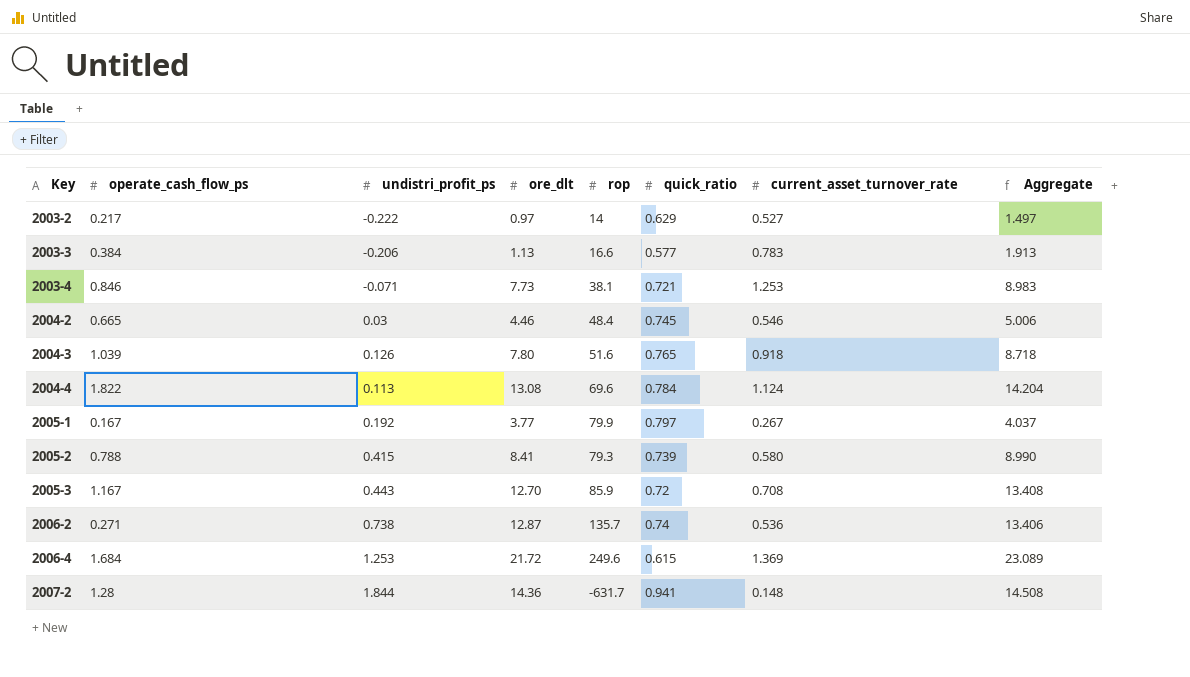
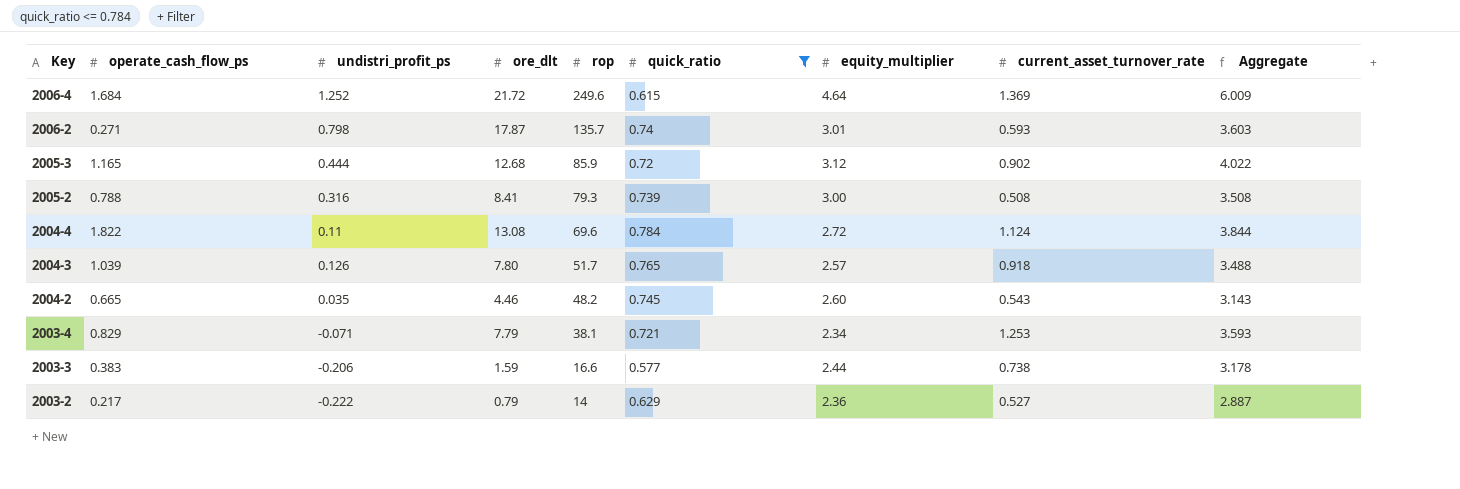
filter: none -> quick_ratio <= 0.784
row order: Key ascending -> Key descending
column equity_multiplier | position: none -> 7
column Aggregate | formula: [ore_dlt] + [current_asset_turnover_rate] -> [equity_multiplier] + [current_asset_turnover_rate]
2006-4 | undistri_profit_ps: 1.253 -> 1.252
2006-2 | undistri_profit_ps: 0.738 -> 0.798
2006-2 | ore_dlt: 12.87 -> 17.87
2006-2 | current_asset_turnover_rate: 0.536 -> 0.593
2005-3 | operate_cash_flow_ps: 1.167 -> 1.165
2005-3 | undistri_profit_ps: 0.443 -> 0.444
2005-3 | ore_dlt: 12.70 -> 12.68
2005-3 | current_asset_turnover_rate: 0.708 -> 0.902
2005-2 | undistri_profit_ps: 0.415 -> 0.316
2005-2 | current_asset_turnover_rate: 0.580 -> 0.508
2004-4 | undistri_profit_ps: 0.113 -> 0.11
2004-3 | rop: 51.6 -> 51.7
2004-2 | undistri_profit_ps: 0.03 -> 0.035
2004-2 | rop: 48.4 -> 48.2
2004-2 | current_asset_turnover_rate: 0.546 -> 0.543
2003-4 | operate_cash_flow_ps: 0.846 -> 0.829
2003-4 | ore_dlt: 7.73 -> 7.79
2003-3 | operate_cash_flow_ps: 0.384 -> 0.383
2003-3 | ore_dlt: 1.13 -> 1.59
2003-3 | current_asset_turnover_rate: 0.783 -> 0.738
2003-2 | ore_dlt: 0.97 -> 0.79

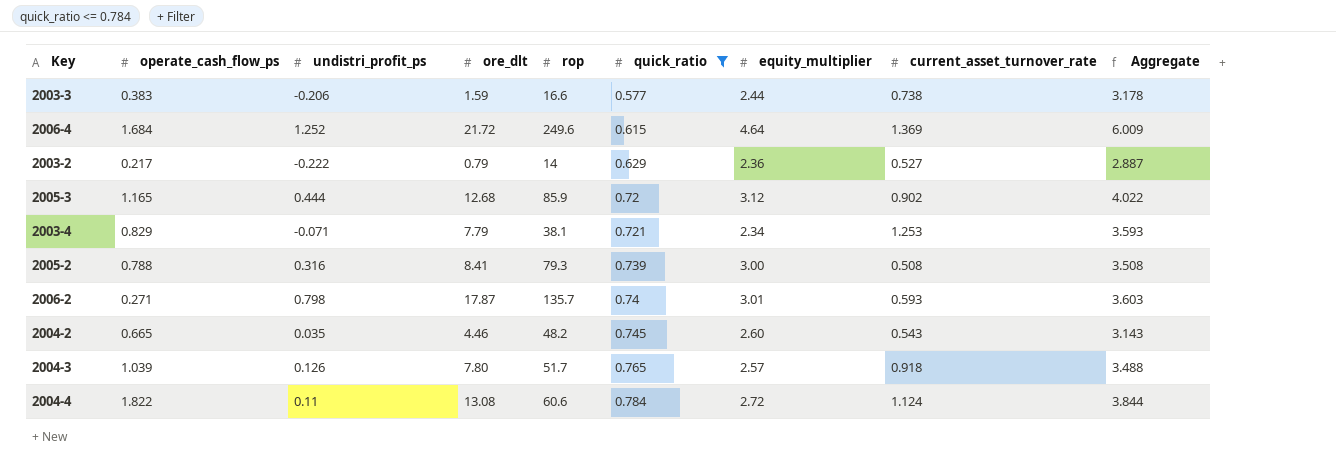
row order: Key descending -> quick_ratio ascending
2004-4 | rop: 69.6 -> 60.6

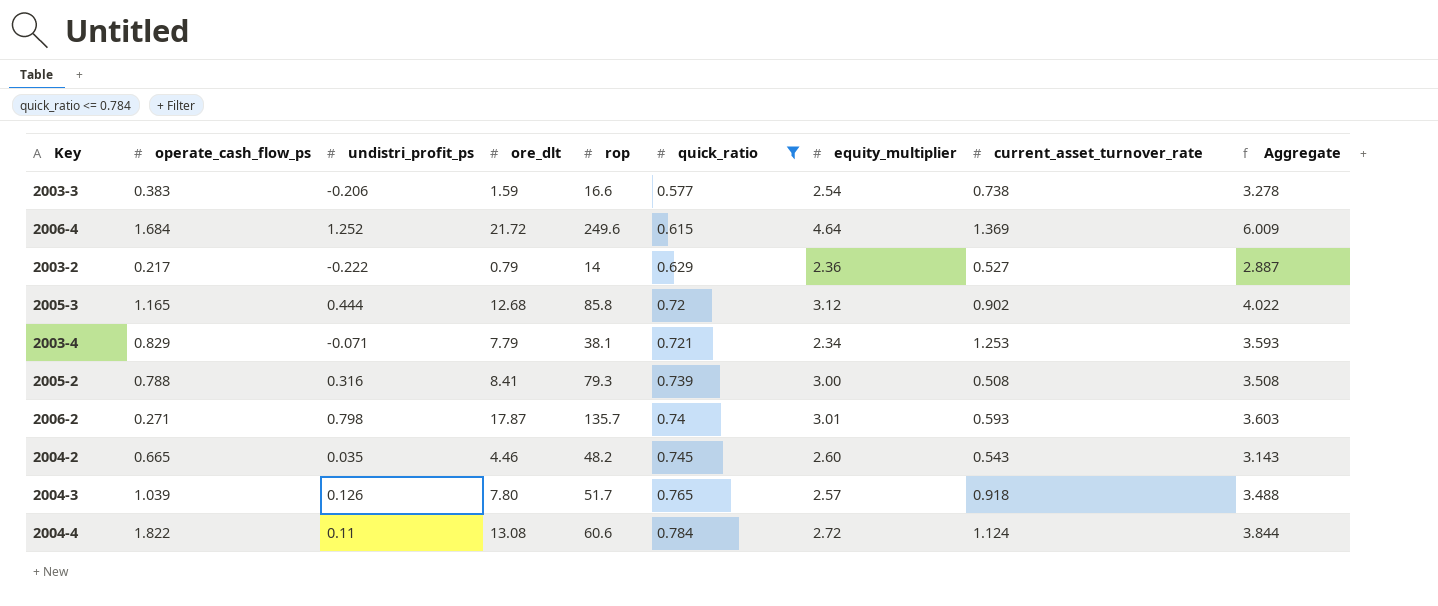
2003-3 | equity_multiplier: 2.44 -> 2.54
2003-3 | Aggregate: 3.178 -> 3.278
2005-3 | rop: 85.9 -> 85.8

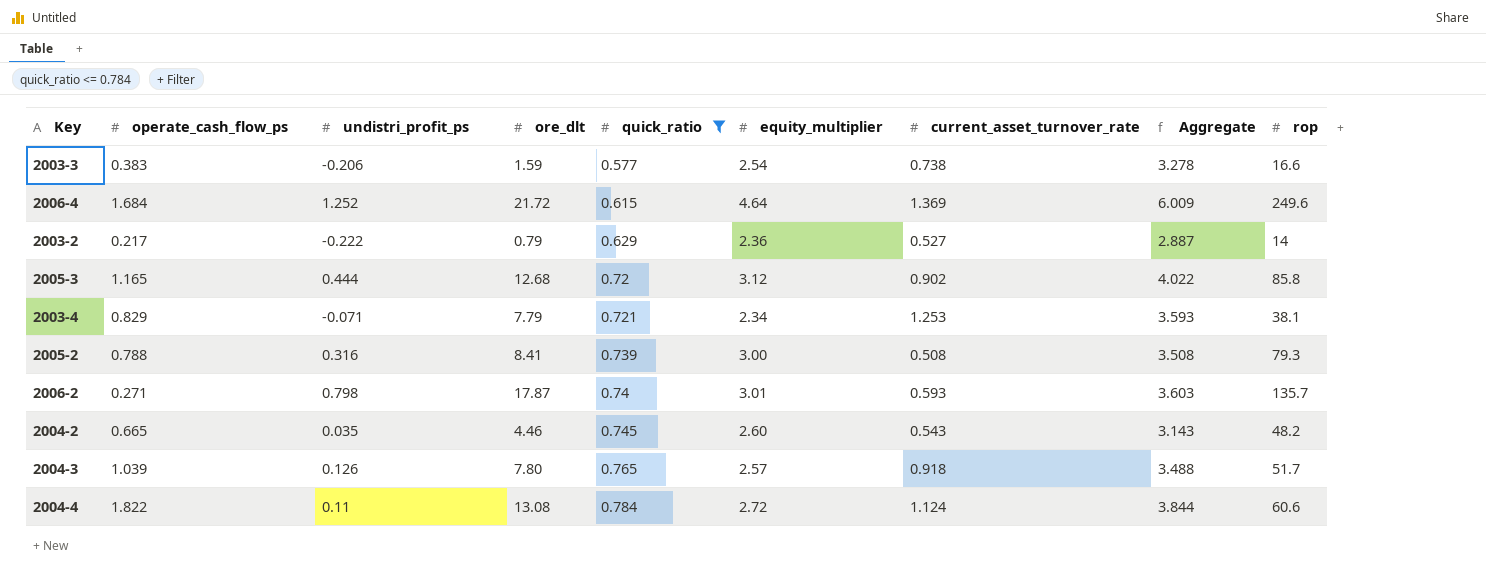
column rop | position: 5 -> 9

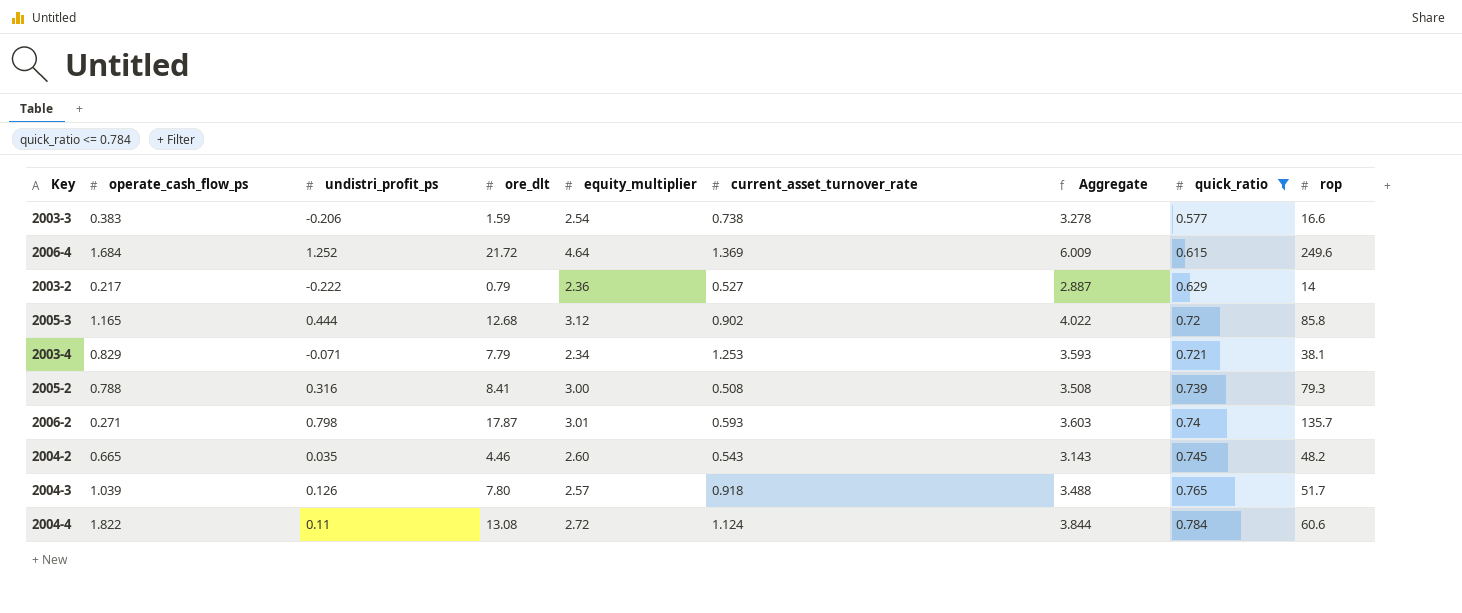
column quick_ratio | position: 5 -> 8

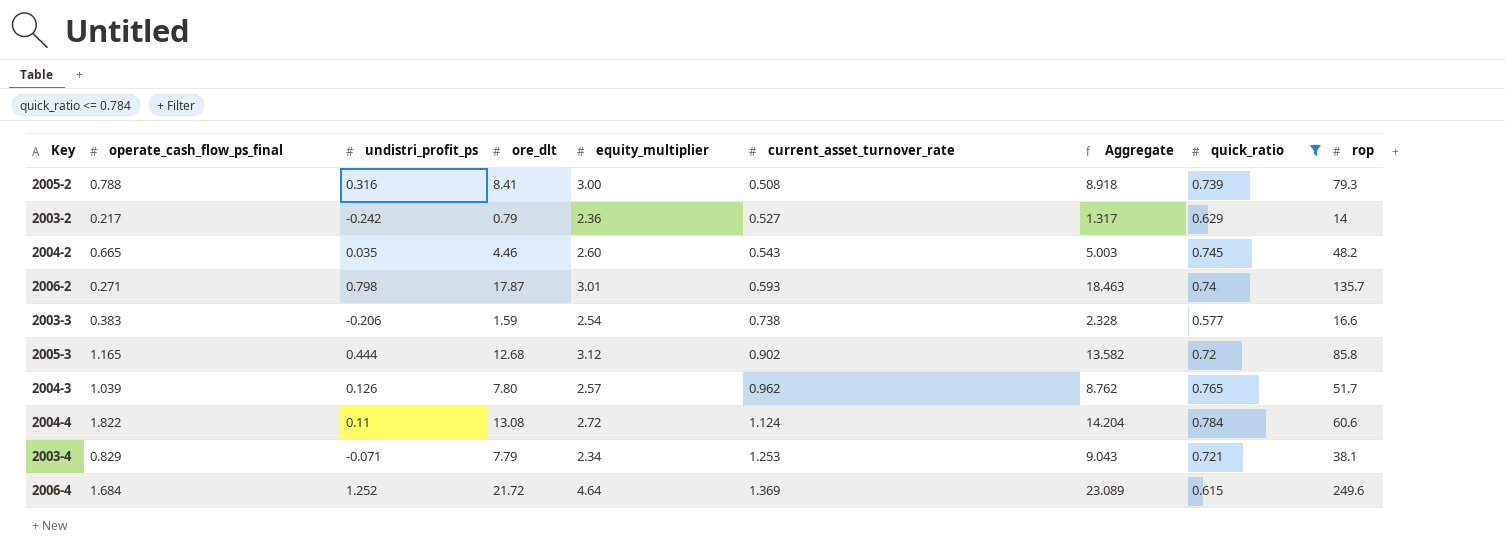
row order: quick_ratio ascending -> current_asset_turnover_rate ascending
column name: operate_cash_flow_ps -> operate_cash_flow_ps_final
column Aggregate | formula: [equity_multiplier] + [current_asset_turnover_rate] -> [ore_dlt] + [current_asset_turnover_rate]
2003-2 | undistri_profit_ps: -0.222 -> -0.242
2004-3 | current_asset_turnover_rate: 0.918 -> 0.962

